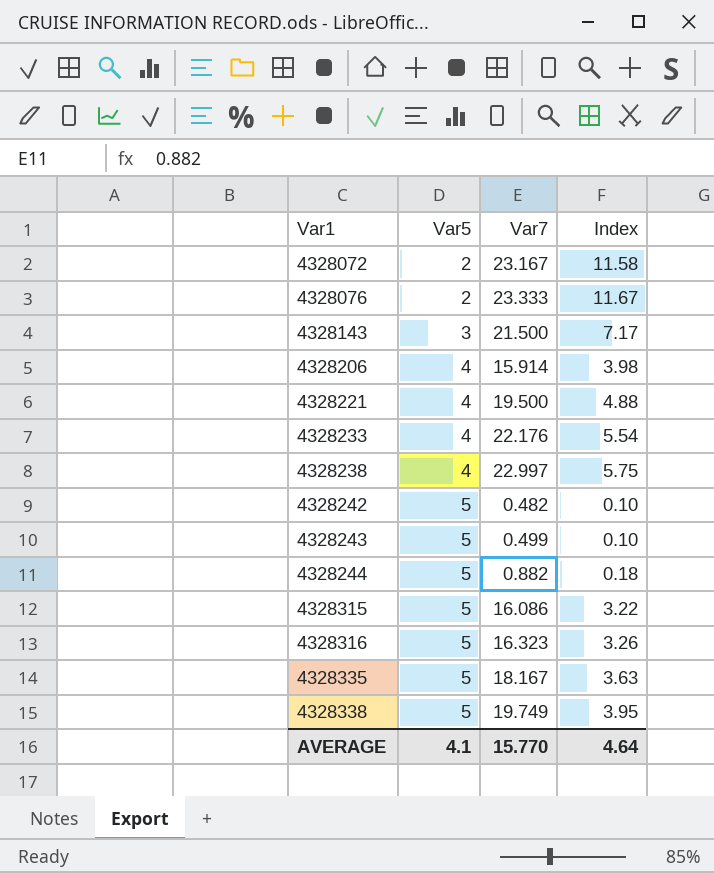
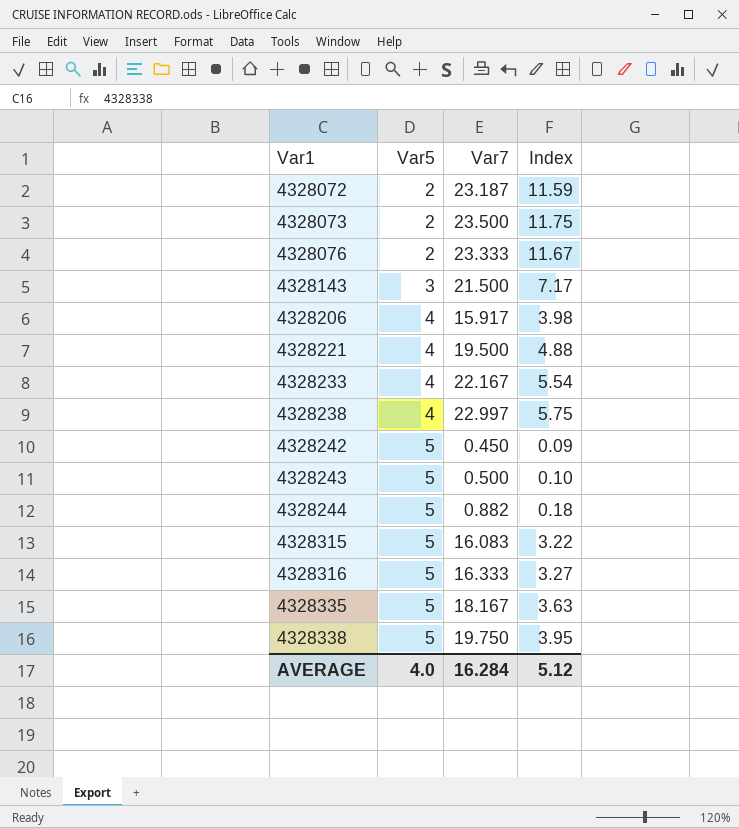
4328072 | Var7: 23.167 -> 23.187
4328072 | Index: 11.58 -> 11.59
row 4328073: none -> 2 | 23.500 | 11.75
4328206 | Var7: 15.914 -> 15.917
4328233 | Var7: 22.176 -> 22.167
4328242 | Var7: 0.482 -> 0.450
4328242 | Index: 0.10 -> 0.09
4328243 | Var7: 0.499 -> 0.500
4328315 | Var7: 16.086 -> 16.083
4328316 | Var7: 16.323 -> 16.333
4328316 | Index: 3.26 -> 3.27
4328338 | Var7: 19.749 -> 19.750
AVERAGE | Var5: 4.1 -> 4.0
AVERAGE | Var7: 15.770 -> 16.284
AVERAGE | Index: 4.64 -> 5.12

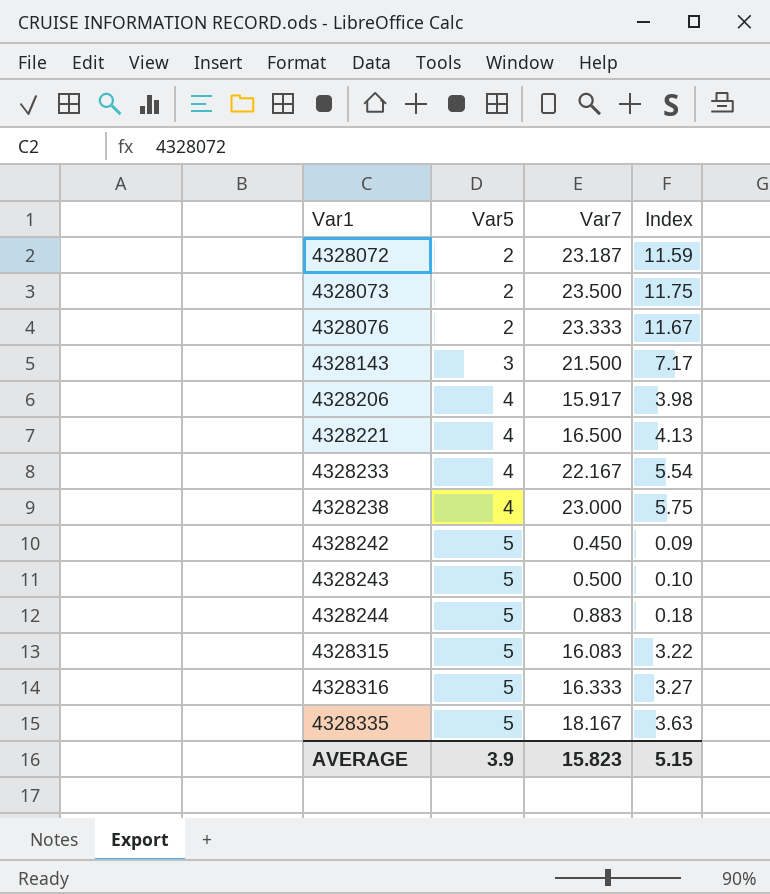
row 4328338: 5 | 19.750 | 3.95 -> none
4328221 | Var7: 19.500 -> 16.500
4328221 | Index: 4.88 -> 4.13
4328238 | Var7: 22.997 -> 23.000
4328244 | Var7: 0.882 -> 0.883
AVERAGE | Var5: 4.0 -> 3.9
AVERAGE | Var7: 16.284 -> 15.823
AVERAGE | Index: 5.12 -> 5.15

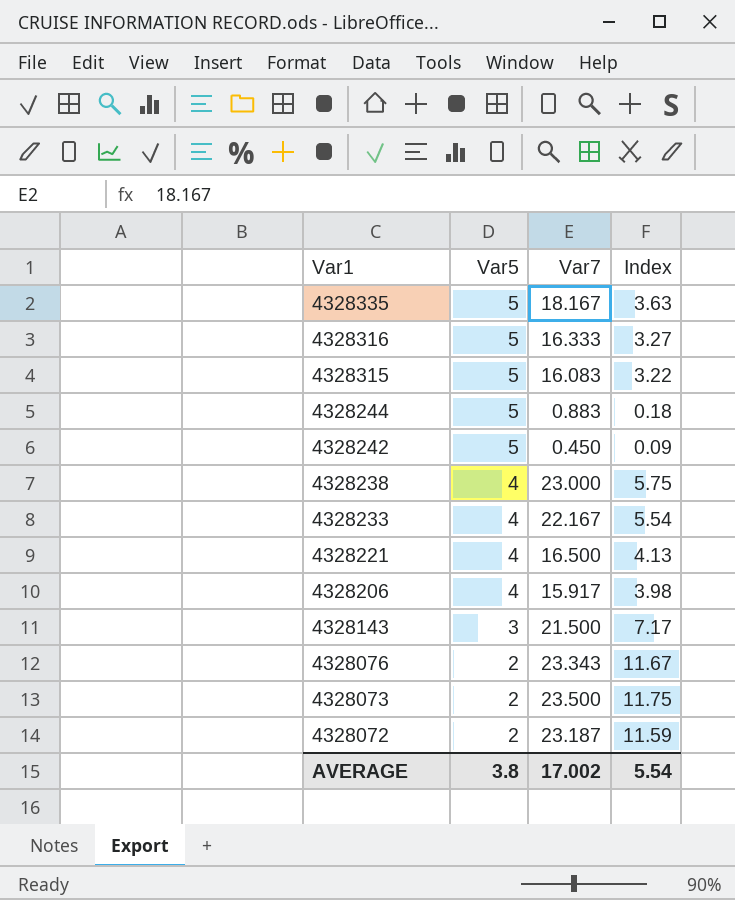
row order: Var1 ascending -> Var1 descending
row 4328243: 5 | 0.500 | 0.10 -> none
4328076 | Var7: 23.333 -> 23.343
AVERAGE | Var5: 3.9 -> 3.8
AVERAGE | Var7: 15.823 -> 17.002
AVERAGE | Index: 5.15 -> 5.54

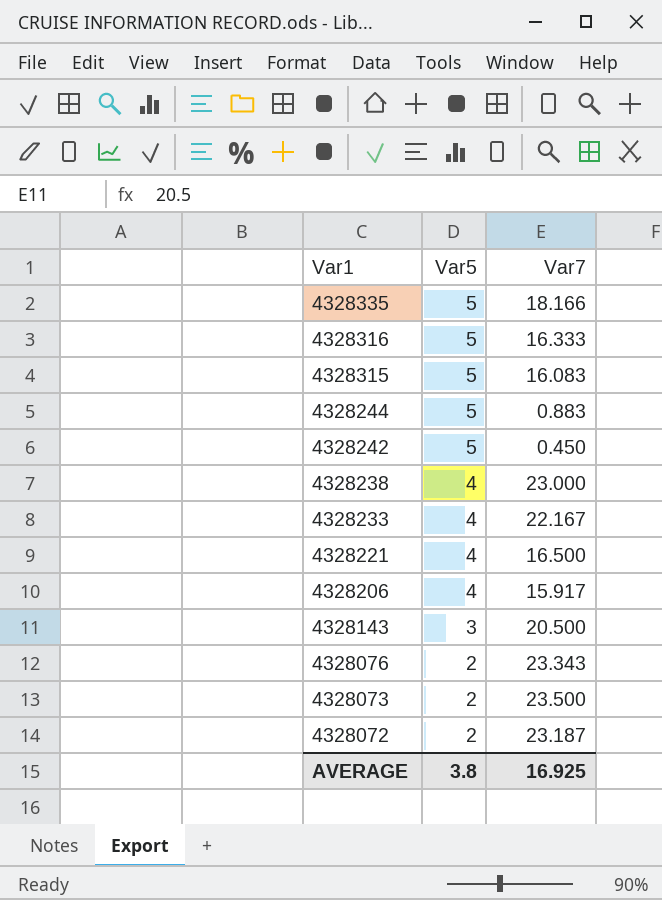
column Index | formula: [Var7] / [Var5] -> none
4328335 | Var7: 18.167 -> 18.166
4328143 | Var7: 21.500 -> 20.500
AVERAGE | Var7: 17.002 -> 16.925

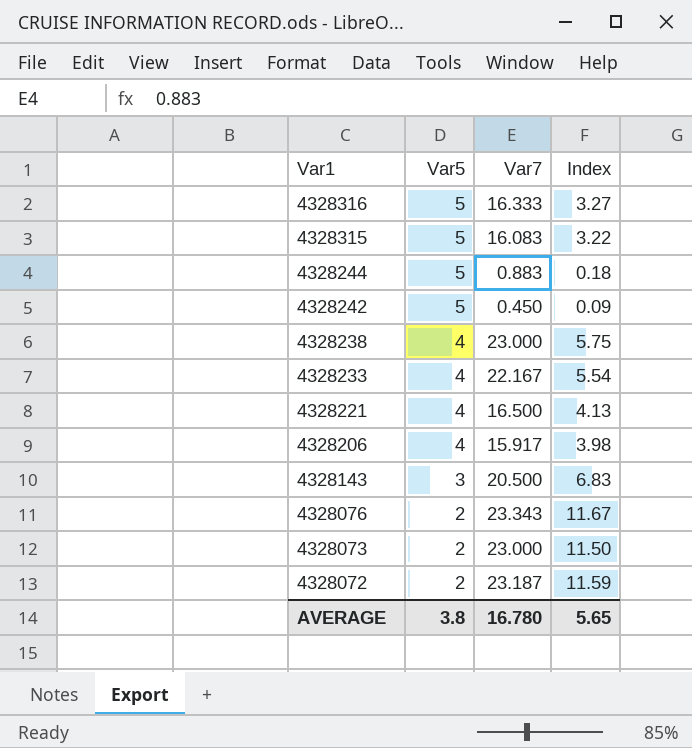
column Index | formula: none -> [Var7] / [Var5]
row 4328335: 5 | 18.166 -> none
4328073 | Var7: 23.500 -> 23.000
AVERAGE | Var7: 16.925 -> 16.780

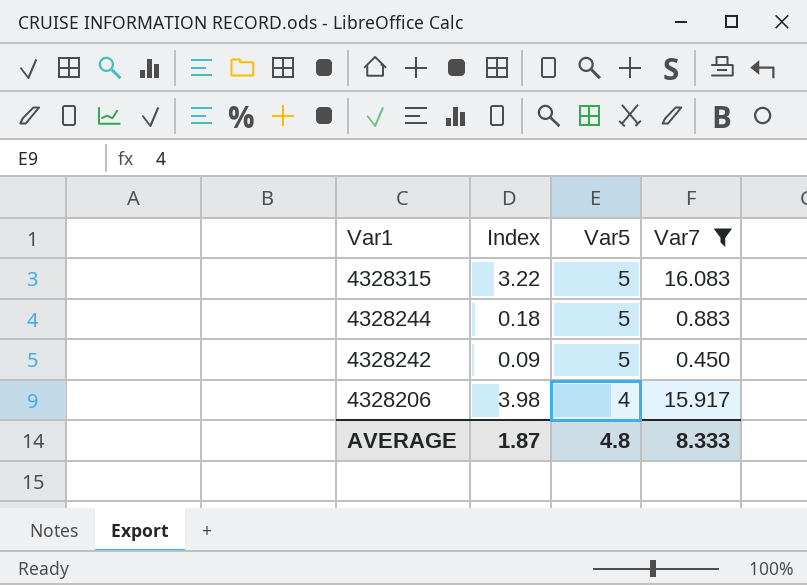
filter: none -> Var7 <= 16.083
column Index | position: 4 -> 2
AVERAGE | Index: 5.65 -> 1.87
AVERAGE | Var5: 3.8 -> 4.8
AVERAGE | Var7: 16.780 -> 8.333

